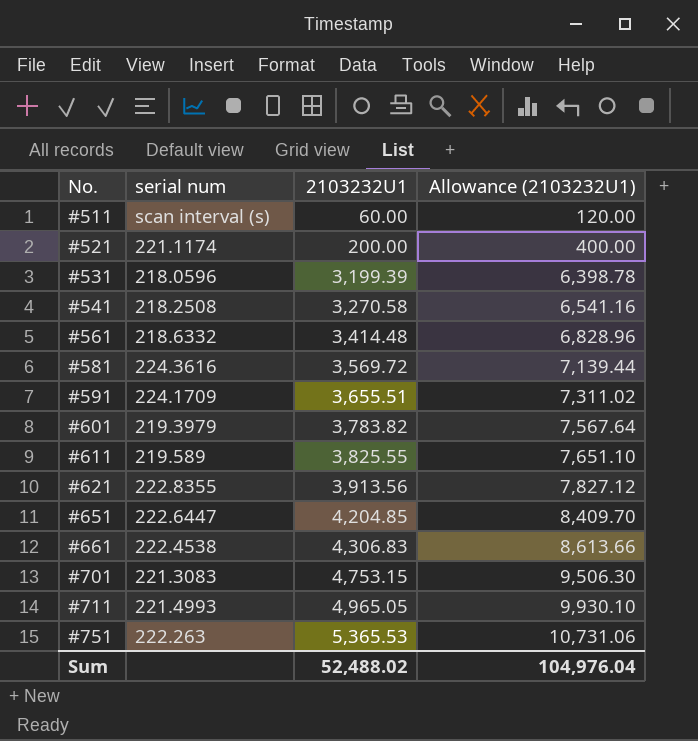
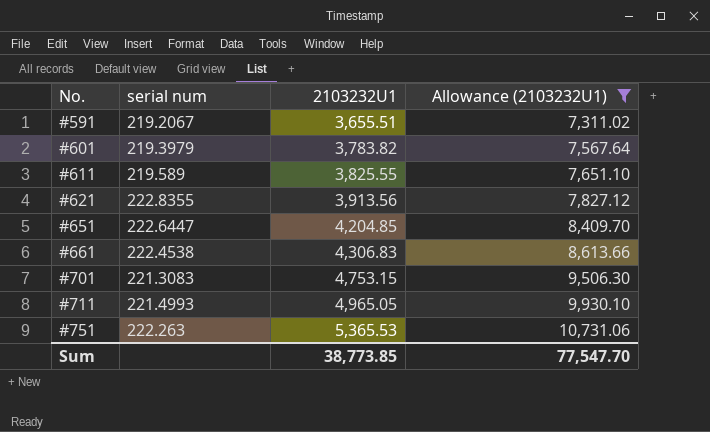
filter: none -> Allowance (2103232U1) >= 7,311.02
#591 | serial num: 224.1709 -> 219.2067
Sum | 2103232U1: 52,488.02 -> 38,773.85
Sum | Allowance (2103232U1): 104,976.04 -> 77,547.70

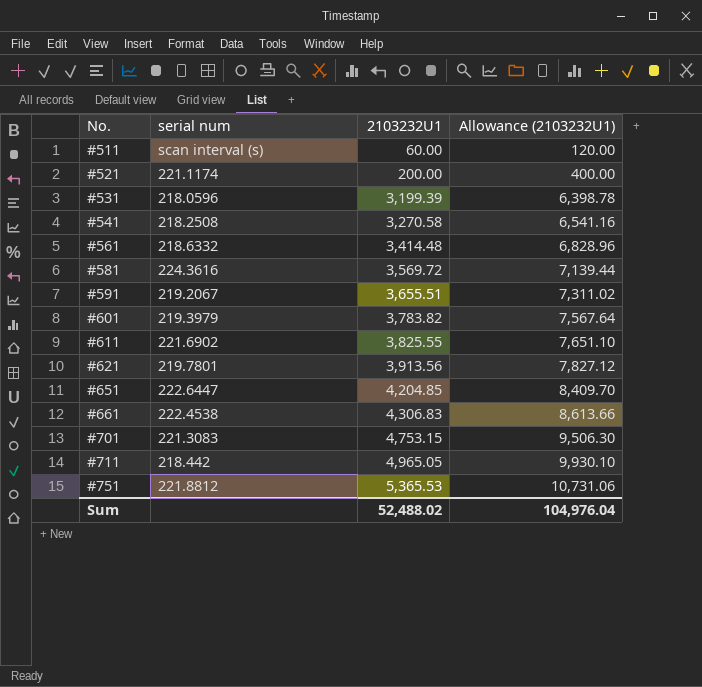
filter: Allowance (2103232U1) >= 7,311.02 -> none
#611 | serial num: 219.589 -> 221.6902
#621 | serial num: 222.8355 -> 219.7801
#711 | serial num: 221.4993 -> 218.442
#751 | serial num: 222.263 -> 221.8812
Sum | 2103232U1: 38,773.85 -> 52,488.02
Sum | Allowance (2103232U1): 77,547.70 -> 104,976.04

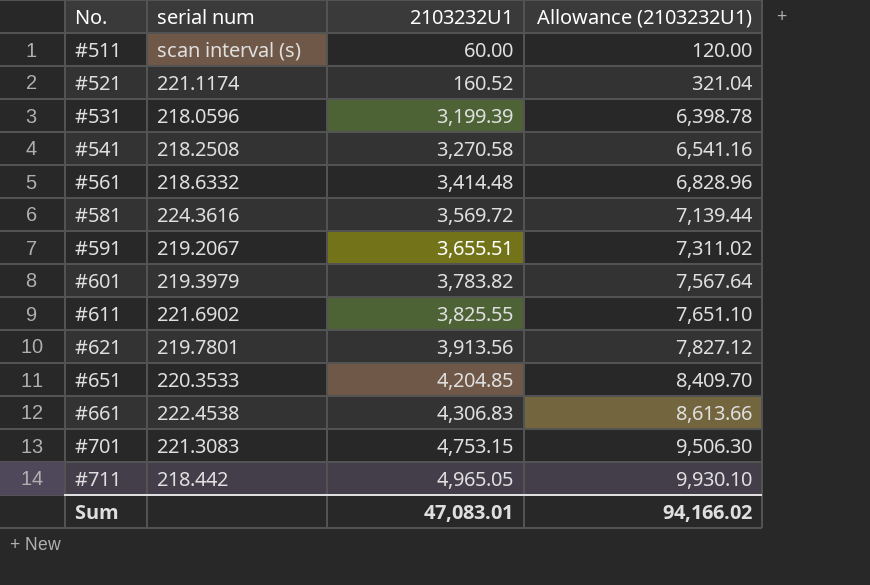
row #751: 221.8812 | 5,365.53 | 10,731.06 -> none
#521 | 2103232U1: 200.00 -> 160.52
#521 | Allowance (2103232U1): 400.00 -> 321.04
#651 | serial num: 222.6447 -> 220.3533
Sum | 2103232U1: 52,488.02 -> 47,083.01
Sum | Allowance (2103232U1): 104,976.04 -> 94,166.02

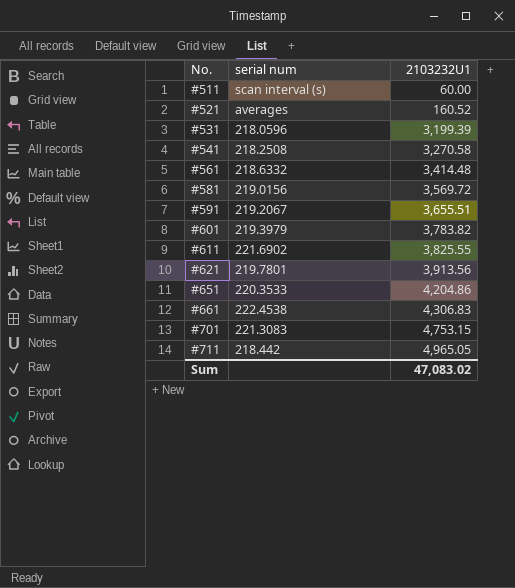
column Allowance (2103232U1) | formula: [2103232U1] * 2 -> none
#521 | serial num: 221.1174 -> averages
#581 | serial num: 224.3616 -> 219.0156
#651 | 2103232U1: 4,204.85 -> 4,204.86
Sum | 2103232U1: 47,083.01 -> 47,083.02

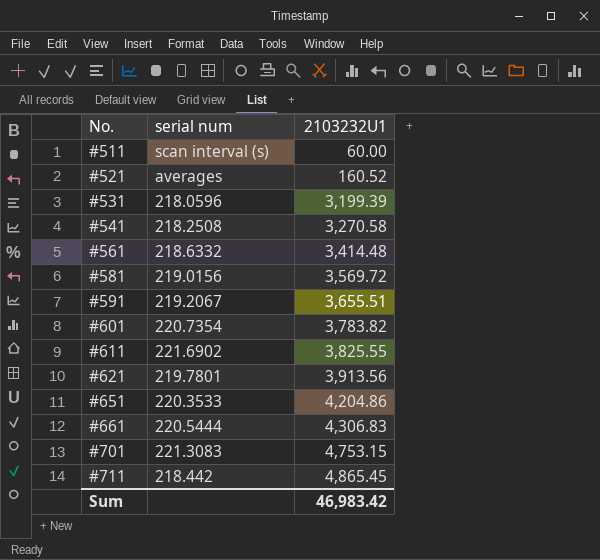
#601 | serial num: 219.3979 -> 220.7354
#661 | serial num: 222.4538 -> 220.5444
#711 | 2103232U1: 4,965.05 -> 4,865.45
Sum | 2103232U1: 47,083.02 -> 46,983.42

